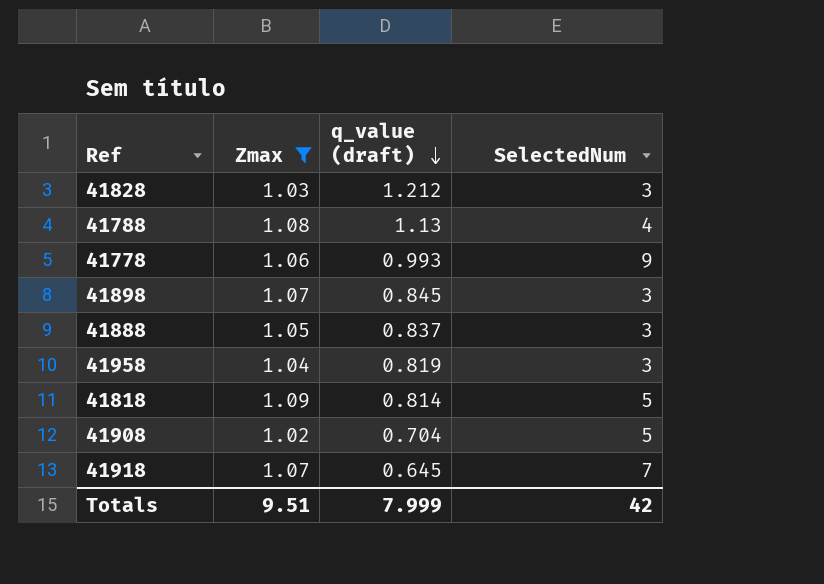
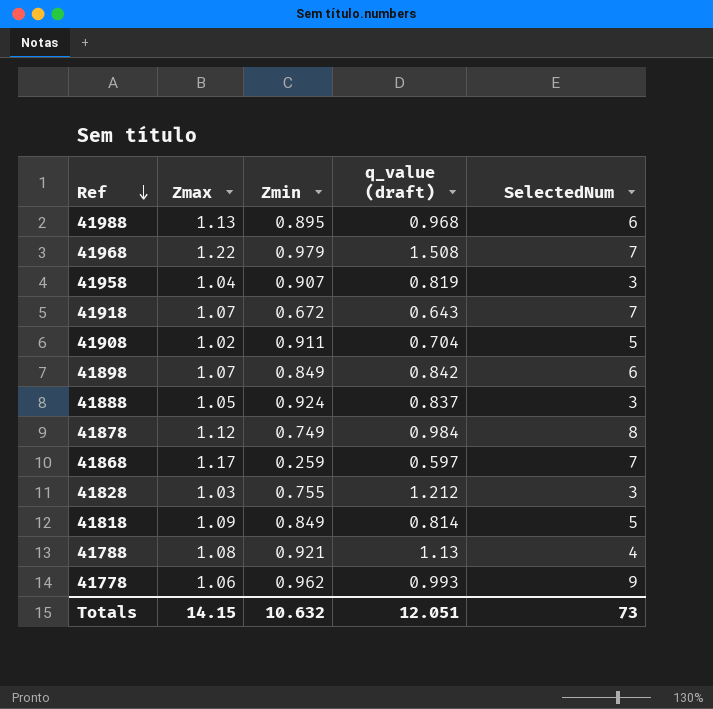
filter: Zmax <= 1.09 -> none
row order: q_value (draft) descending -> Ref descending
column Zmin | position: none -> 3
41918 | q_value (draft): 0.645 -> 0.643
41898 | q_value (draft): 0.845 -> 0.842
41898 | SelectedNum: 3 -> 6
Totals | Zmax: 9.51 -> 14.15
Totals | q_value (draft): 7.999 -> 12.051
Totals | SelectedNum: 42 -> 73

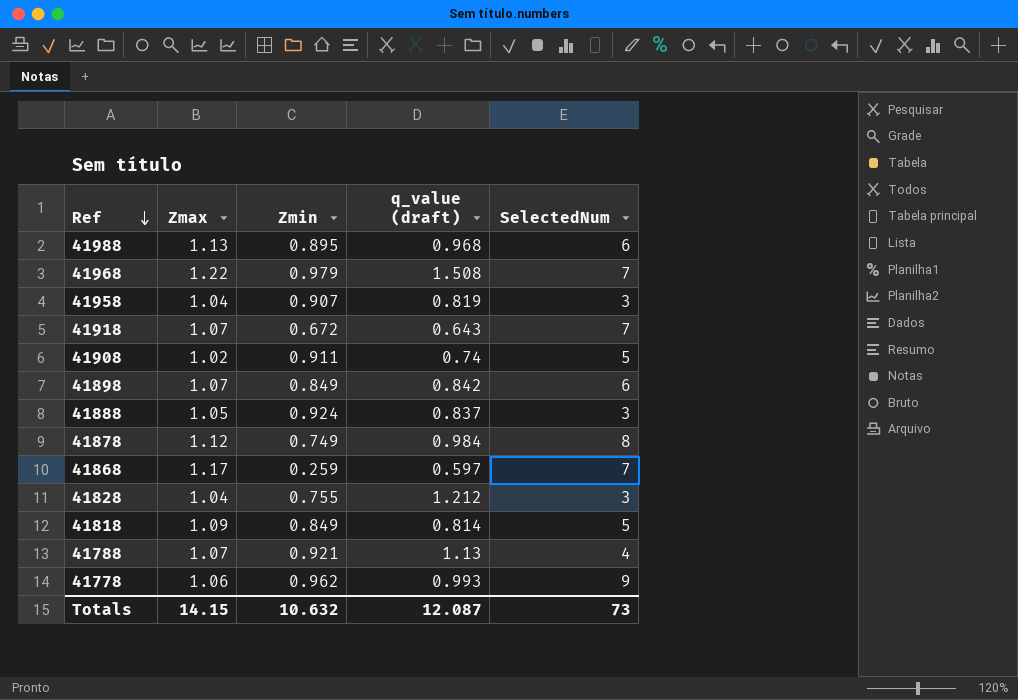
41908 | q_value (draft): 0.704 -> 0.74
41828 | Zmax: 1.03 -> 1.04
41788 | Zmax: 1.08 -> 1.07
Totals | q_value (draft): 12.051 -> 12.087

